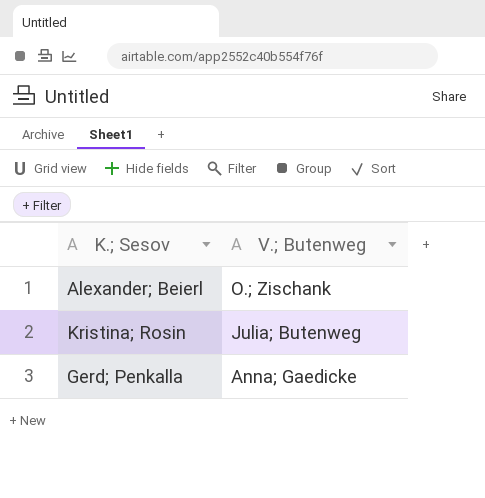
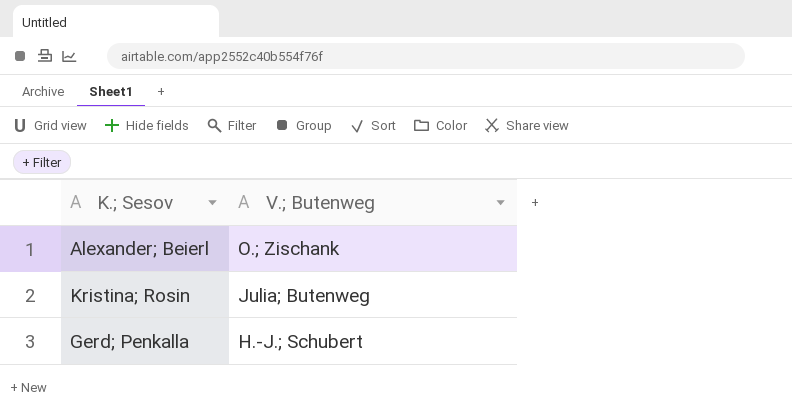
Gerd; Penkalla | V.; Butenweg: Anna; Gaedicke -> H.-J.; Schubert

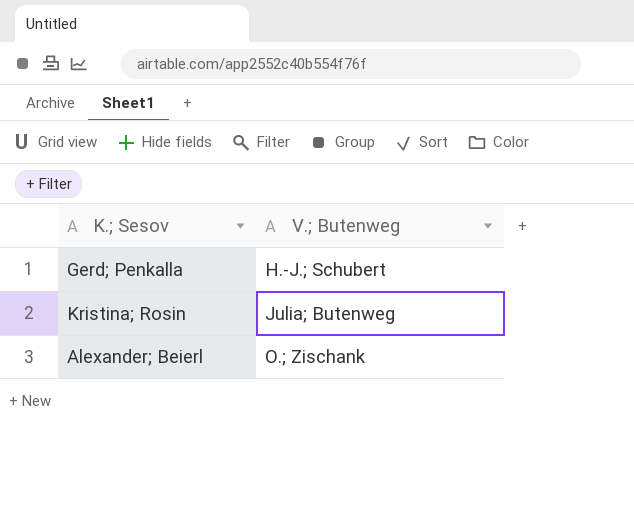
row order: V.; Butenweg descending -> V.; Butenweg ascending

